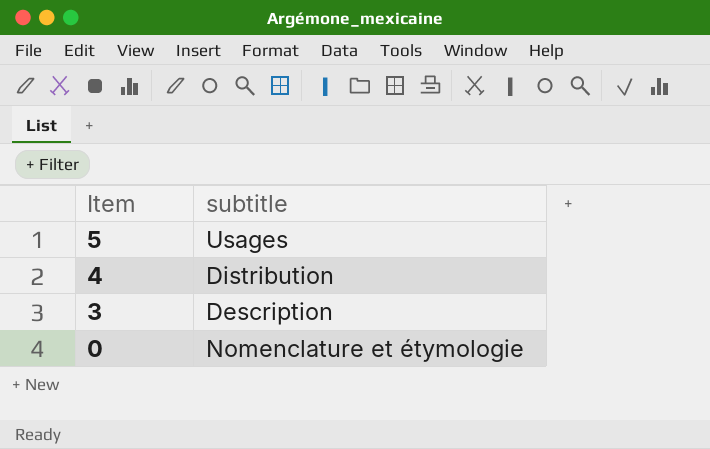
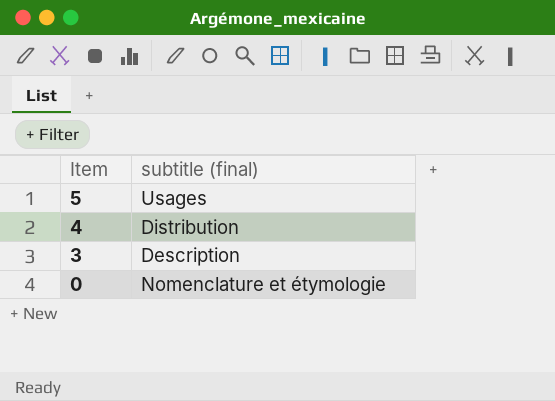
column name: subtitle -> subtitle (final)

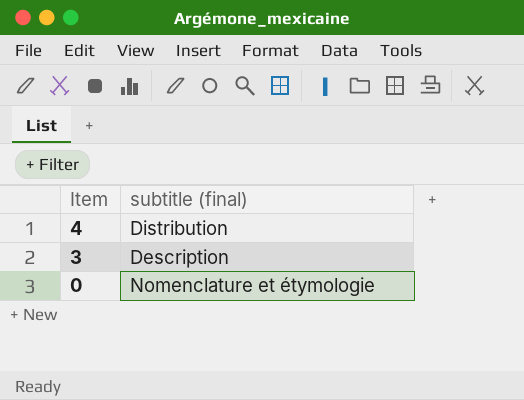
row 5: Usages -> none

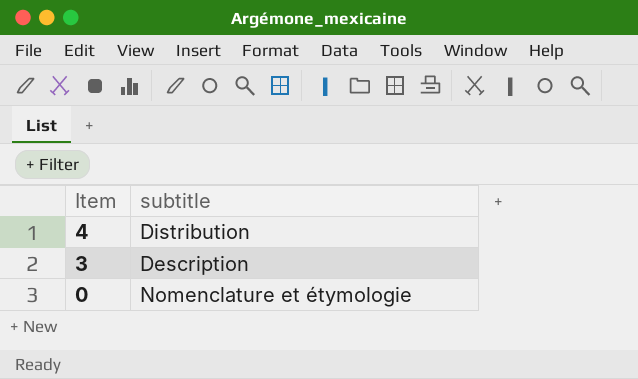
column name: subtitle (final) -> subtitle

